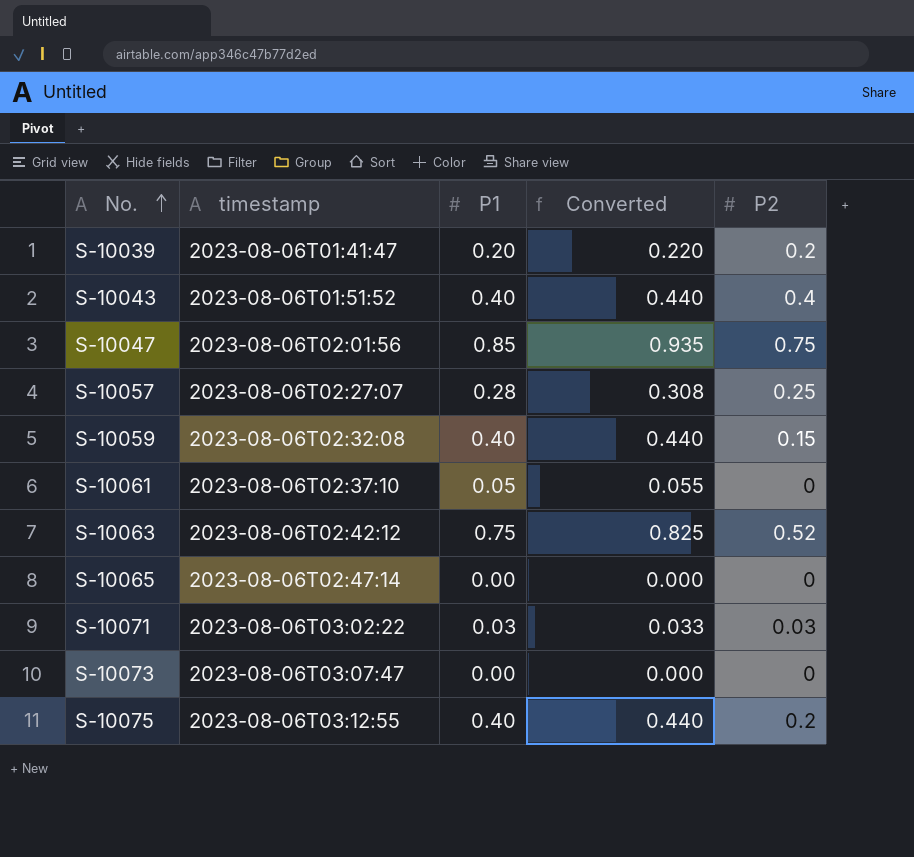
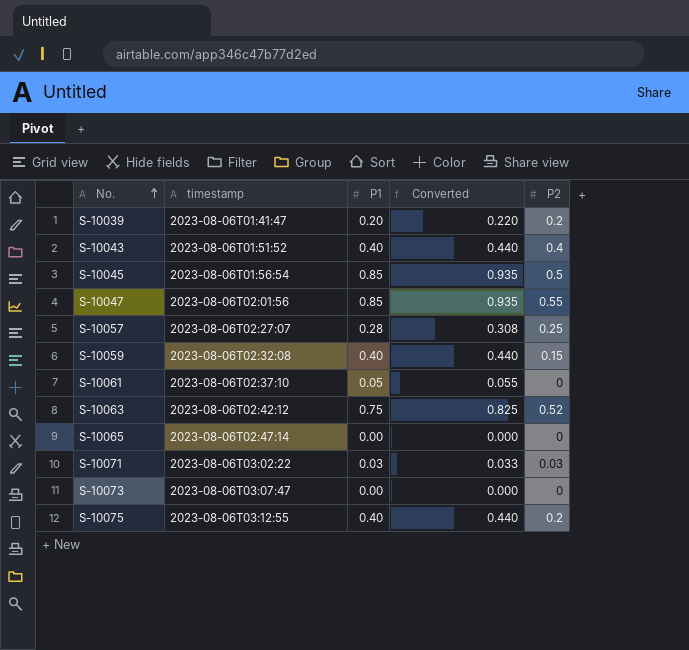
row S-10045: none -> 2023-08-06T01:56:54 | 0.85 | 0.935 | 0.5
S-10047 | P2: 0.75 -> 0.55

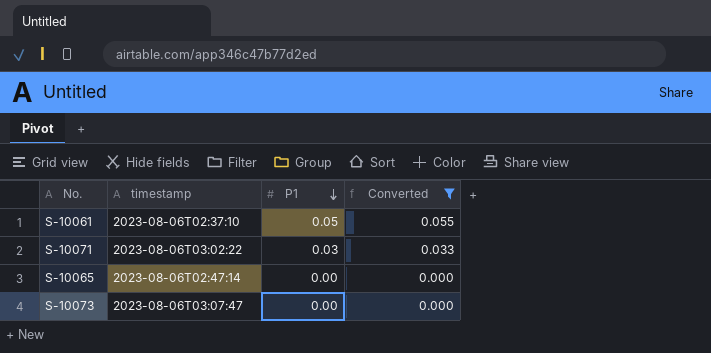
filter: none -> Converted <= 0.055
row order: No. ascending -> P1 descending
column P2 | position: 5 -> none

